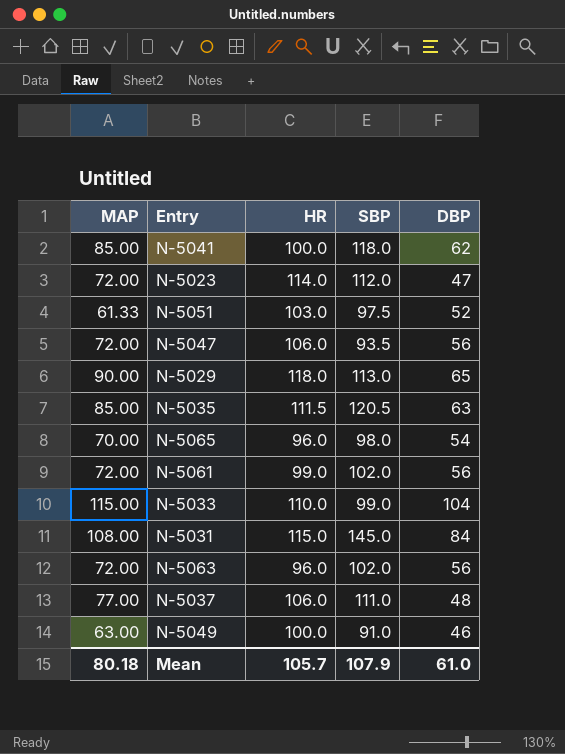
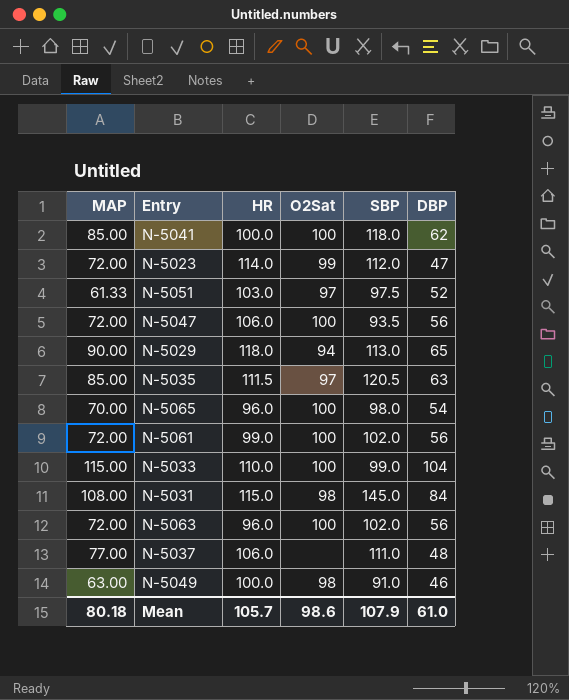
column O2Sat | position: none -> 4

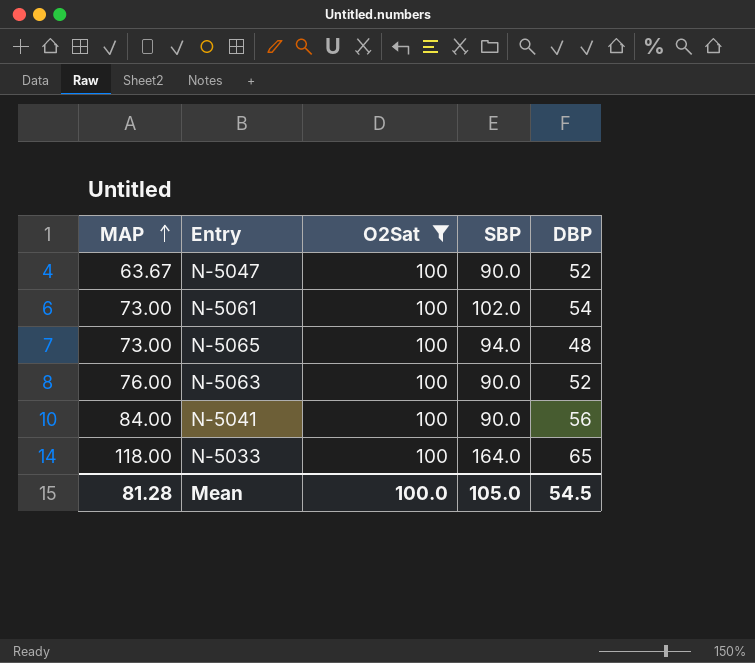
filter: none -> O2Sat = 100
row order: none -> MAP ascending
column HR | position: 3 -> none
N-5047 | MAP: 72.00 -> 63.67
N-5047 | SBP: 93.5 -> 90.0
N-5047 | DBP: 56 -> 52
N-5061 | MAP: 72.00 -> 73.00
N-5061 | DBP: 56 -> 54
N-5065 | MAP: 70.00 -> 73.00
N-5065 | SBP: 98.0 -> 94.0
N-5065 | DBP: 54 -> 48
N-5063 | MAP: 72.00 -> 76.00
N-5063 | SBP: 102.0 -> 90.0
N-5063 | DBP: 56 -> 52
N-5041 | MAP: 85.00 -> 84.00
N-5041 | SBP: 118.0 -> 90.0
N-5041 | DBP: 62 -> 56
N-5033 | MAP: 115.00 -> 118.00
N-5033 | SBP: 99.0 -> 164.0
N-5033 | DBP: 104 -> 65
Mean | MAP: 80.18 -> 81.28
Mean | O2Sat: 98.6 -> 100.0
Mean | SBP: 107.9 -> 105.0
Mean | DBP: 61.0 -> 54.5

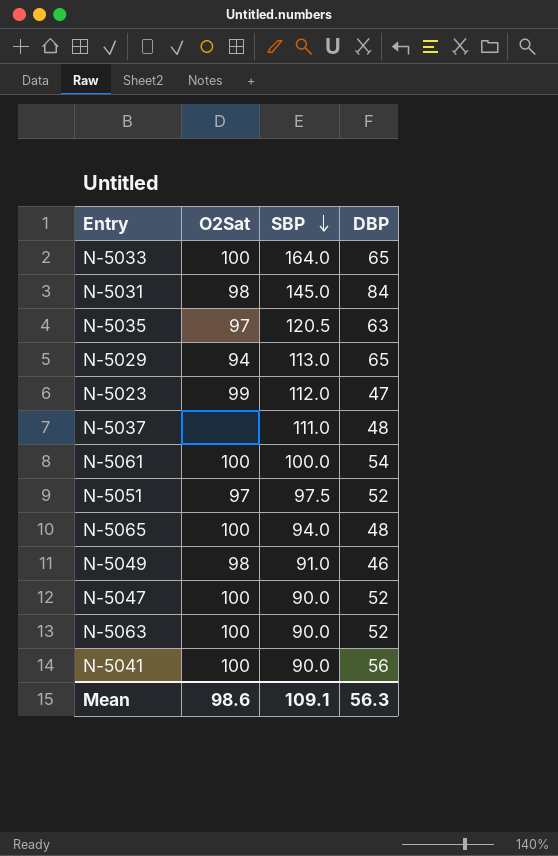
filter: O2Sat = 100 -> none
row order: MAP ascending -> SBP descending
column MAP | position: 1 -> none
N-5061 | SBP: 102.0 -> 100.0
Mean | O2Sat: 100.0 -> 98.6
Mean | SBP: 105.0 -> 109.1
Mean | DBP: 54.5 -> 56.3

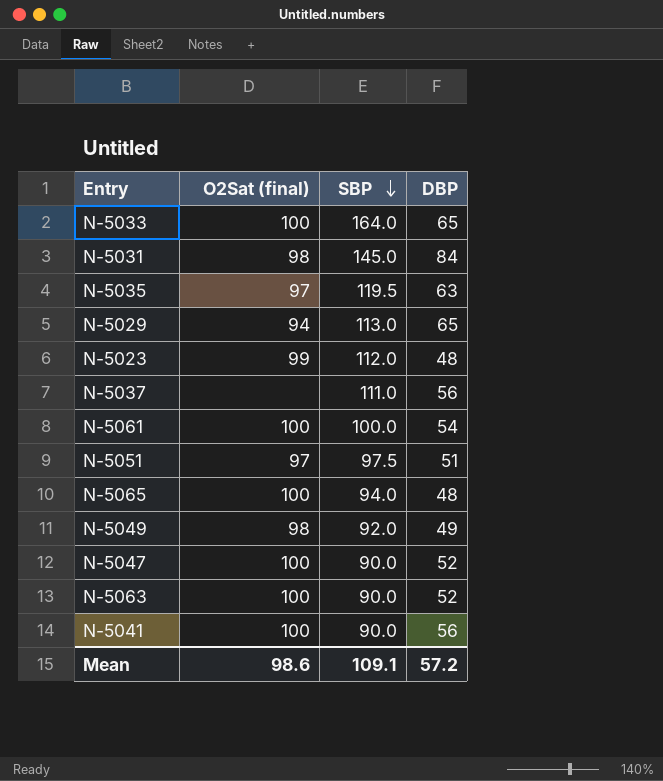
column name: O2Sat -> O2Sat (final)
N-5035 | SBP: 120.5 -> 119.5
N-5023 | DBP: 47 -> 48
N-5037 | DBP: 48 -> 56
N-5051 | DBP: 52 -> 51
N-5049 | SBP: 91.0 -> 92.0
N-5049 | DBP: 46 -> 49
Mean | DBP: 56.3 -> 57.2

